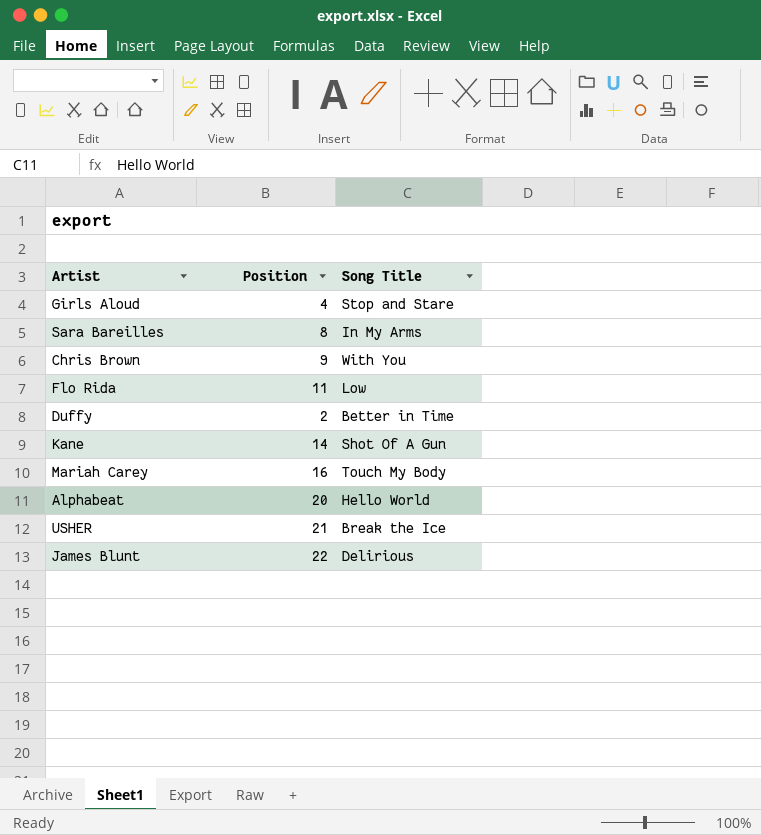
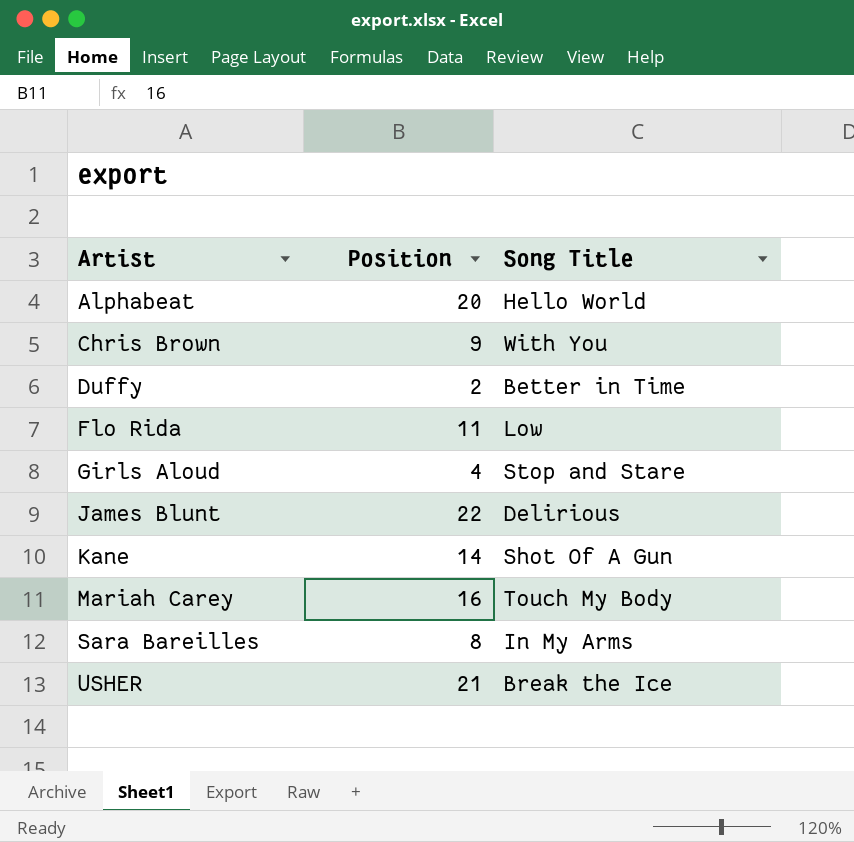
row order: none -> Artist ascending

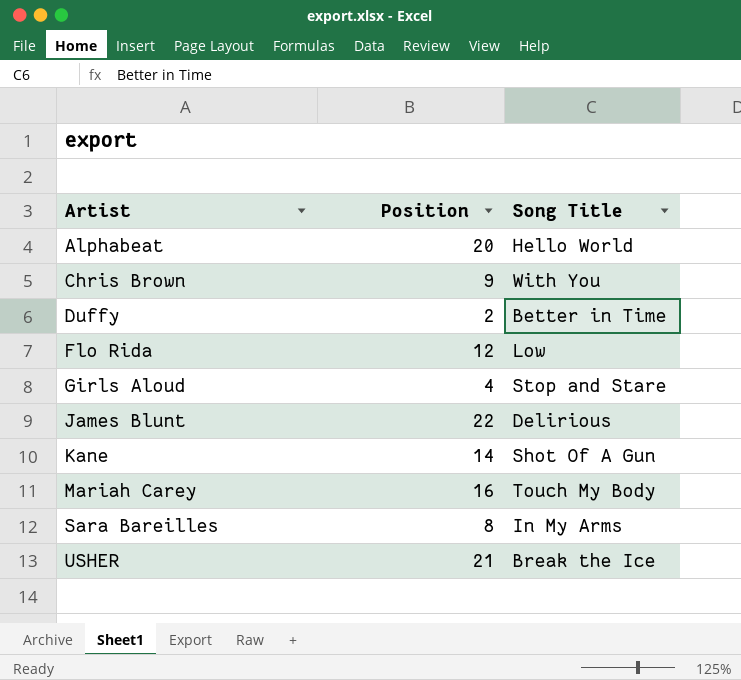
Flo Rida | Position: 11 -> 12

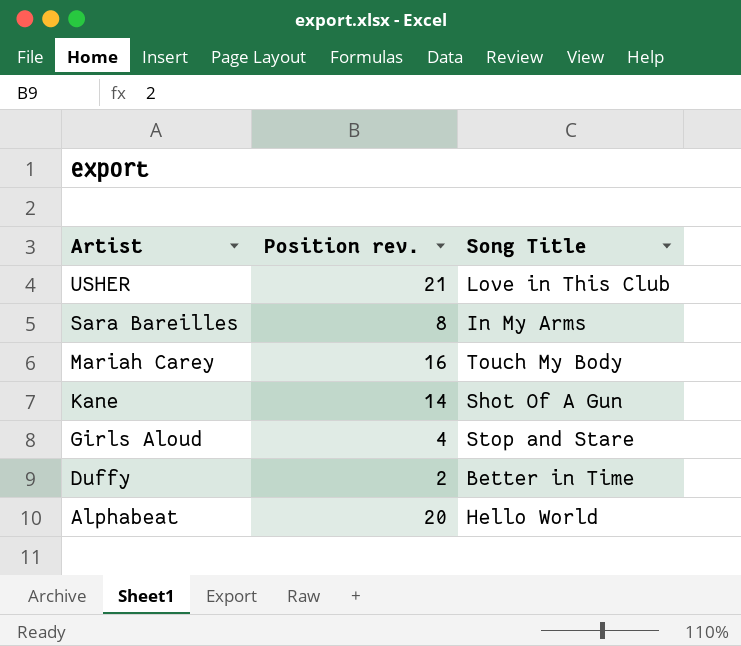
row order: Artist ascending -> Artist descending
column name: Position -> Position rev.
row Chris Brown: 9 | With You -> none
row Flo Rida: 12 | Low -> none
row James Blunt: 22 | Delirious -> none
USHER | Song Title: Break the Ice -> Love in This Club

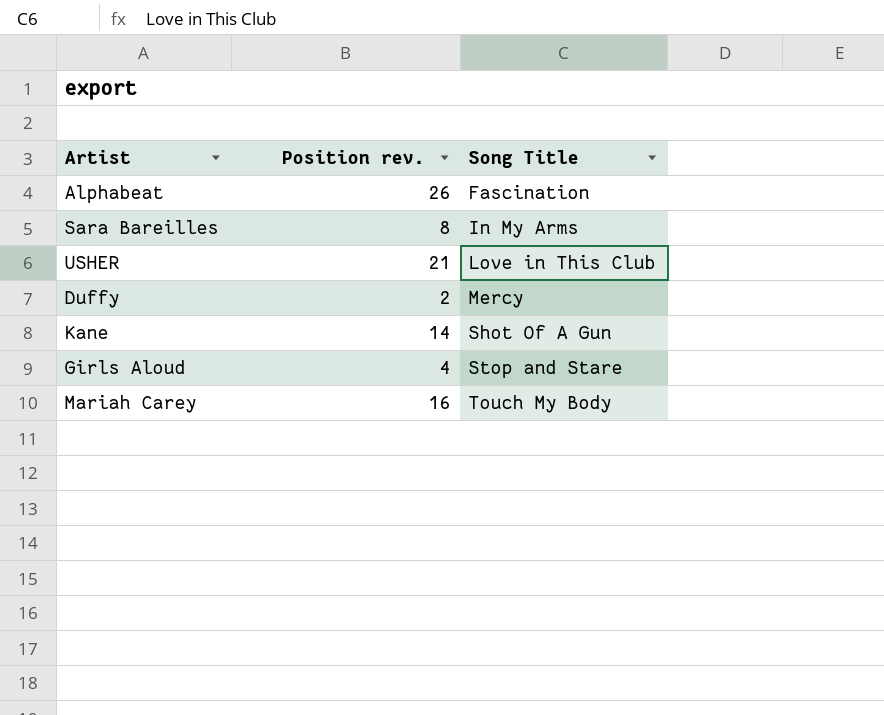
row order: Artist descending -> Song Title ascending
Alphabeat | Position rev.: 20 -> 26
Alphabeat | Song Title: Hello World -> Fascination
Duffy | Song Title: Better in Time -> Mercy

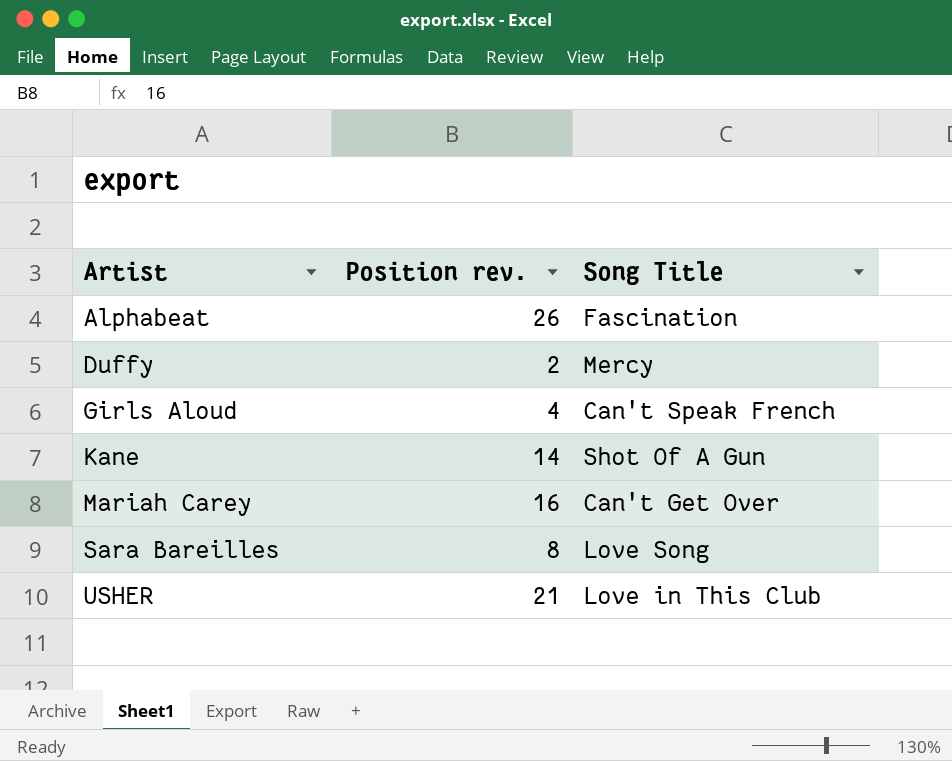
row order: Song Title ascending -> Artist ascending
Girls Aloud | Song Title: Stop and Stare -> Can't Speak French
Mariah Carey | Song Title: Touch My Body -> Can't Get Over
Sara Bareilles | Song Title: In My Arms -> Love Song

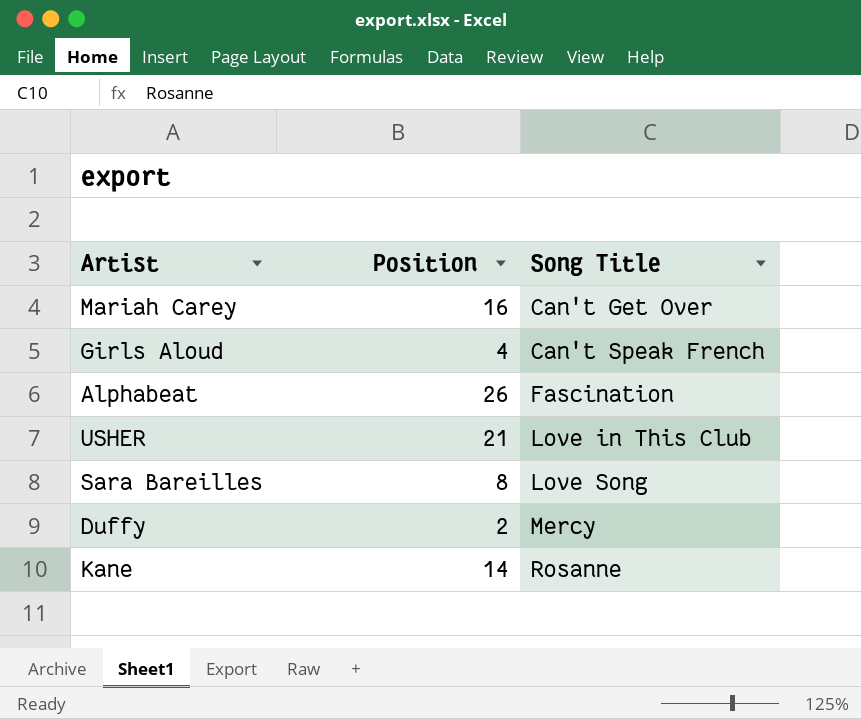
row order: Artist ascending -> Song Title ascending
column name: Position rev. -> Position
Kane | Song Title: Shot Of A Gun -> Rosanne

